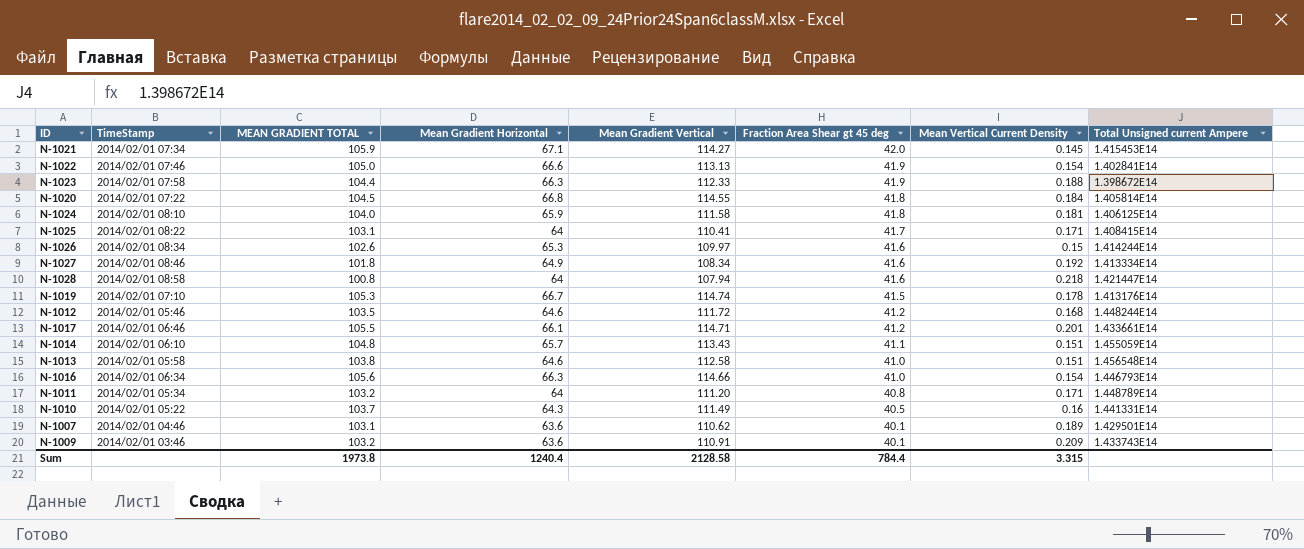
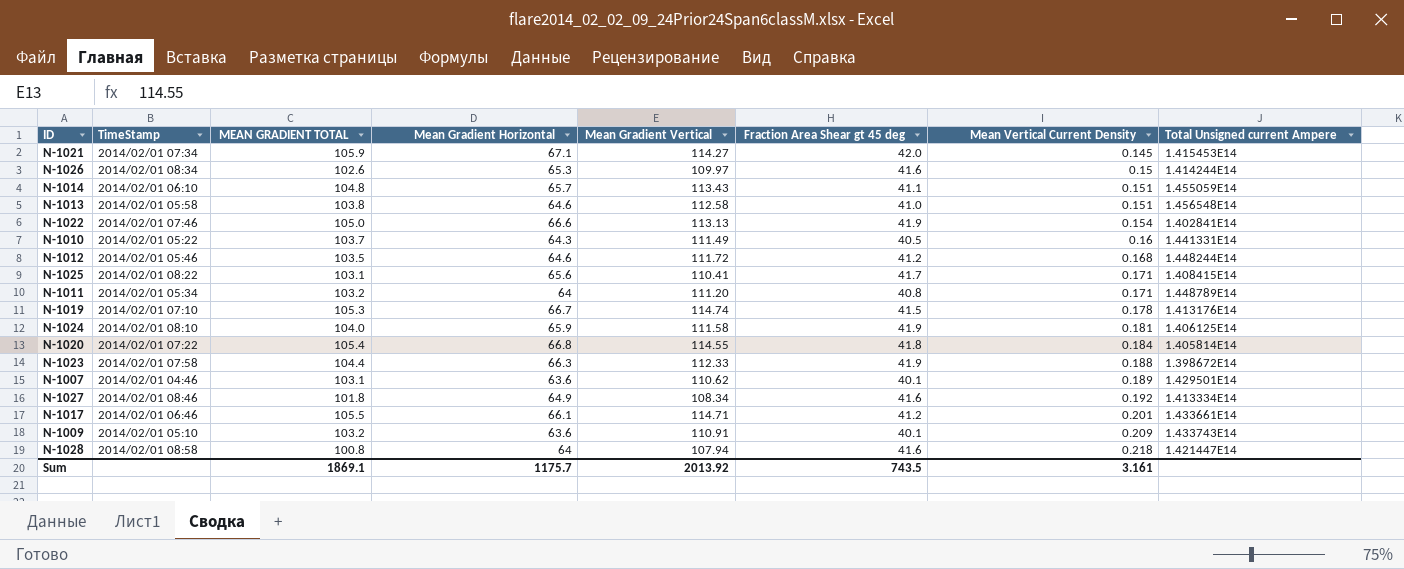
row order: Fraction Area Shear gt 45 deg descending -> Mean Vertical Current Density ascending
row N-1016: 2014/02/01 06:34 | 105.6 | 66.3 | 114.66 | 41.0 | 0.154 | 1.446793E14 -> none
N-1025 | Mean Gradient Horizontal: 64 -> 65.6
N-1024 | Fraction Area Shear gt 45 deg: 41.8 -> 41.9
N-1020 | MEAN GRADIENT TOTAL: 104.5 -> 105.4
N-1009 | TimeStamp: 2014/02/01 03:46 -> 2014/02/01 05:10
Sum | MEAN GRADIENT TOTAL: 1973.8 -> 1869.1
Sum | Mean Gradient Horizontal: 1240.4 -> 1175.7
Sum | Mean Gradient Vertical: 2128.58 -> 2013.92
Sum | Fraction Area Shear gt 45 deg: 784.4 -> 743.5
Sum | Mean Vertical Current Density: 3.315 -> 3.161

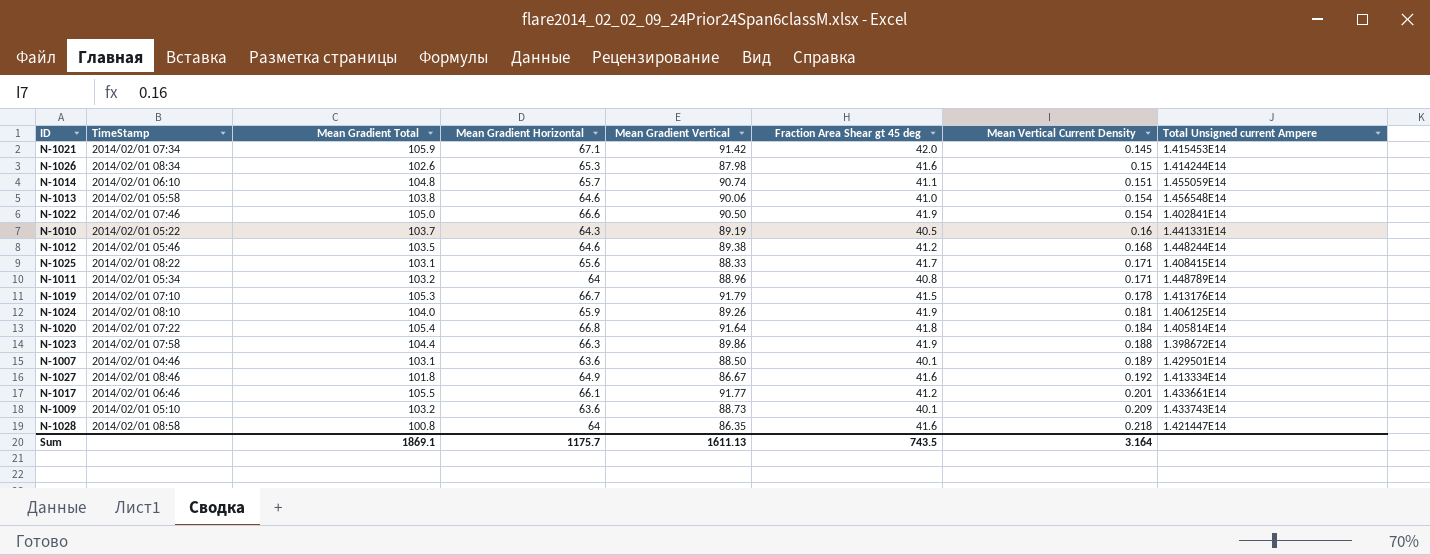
column name: MEAN GRADIENT TOTAL -> Mean Gradient Total
N-1021 | Mean Gradient Vertical: 114.27 -> 91.42
N-1026 | Mean Gradient Vertical: 109.97 -> 87.98
N-1014 | Mean Gradient Vertical: 113.43 -> 90.74
N-1013 | Mean Gradient Vertical: 112.58 -> 90.06
N-1013 | Mean Vertical Current Density: 0.151 -> 0.154
N-1022 | Mean Gradient Vertical: 113.13 -> 90.50
N-1010 | Mean Gradient Vertical: 111.49 -> 89.19
N-1012 | Mean Gradient Vertical: 111.72 -> 89.38
N-1025 | Mean Gradient Vertical: 110.41 -> 88.33
N-1011 | Mean Gradient Vertical: 111.20 -> 88.96
N-1019 | Mean Gradient Vertical: 114.74 -> 91.79
N-1024 | Mean Gradient Vertical: 111.58 -> 89.26
N-1020 | Mean Gradient Vertical: 114.55 -> 91.64
N-1023 | Mean Gradient Vertical: 112.33 -> 89.86
N-1007 | Mean Gradient Vertical: 110.62 -> 88.50
N-1027 | Mean Gradient Vertical: 108.34 -> 86.67
N-1017 | Mean Gradient Vertical: 114.71 -> 91.77
N-1009 | Mean Gradient Vertical: 110.91 -> 88.73
N-1028 | Mean Gradient Vertical: 107.94 -> 86.35
Sum | Mean Gradient Vertical: 2013.92 -> 1611.13
Sum | Mean Vertical Current Density: 3.161 -> 3.164

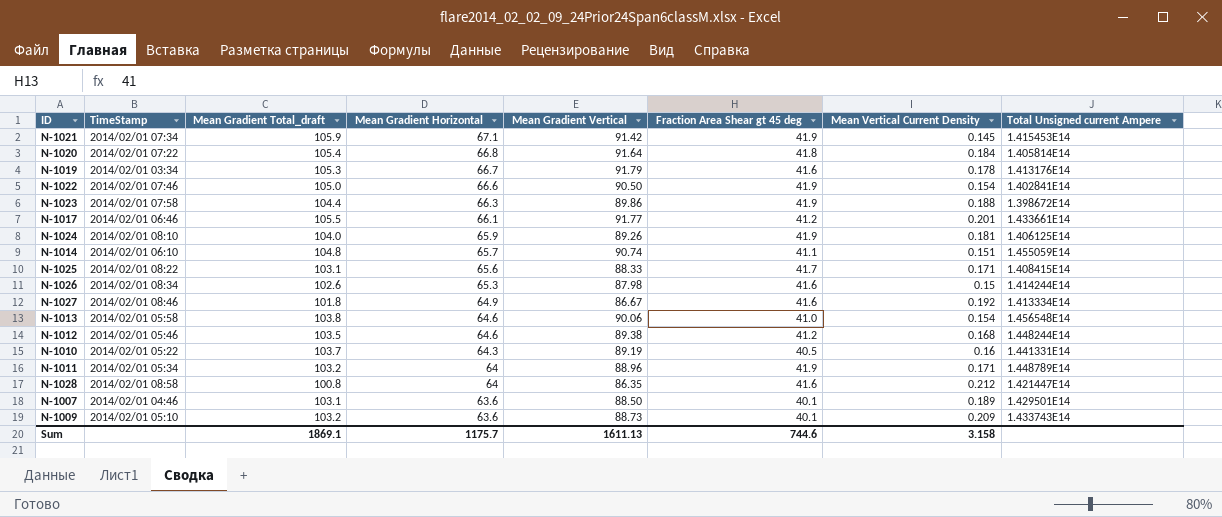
row order: Mean Vertical Current Density ascending -> Mean Gradient Horizontal descending
column name: Mean Gradient Total -> Mean Gradient Total_draft
N-1021 | Fraction Area Shear gt 45 deg: 42.0 -> 41.9
N-1019 | TimeStamp: 2014/02/01 07:10 -> 2014/02/01 03:34
N-1019 | Fraction Area Shear gt 45 deg: 41.5 -> 41.6
N-1011 | Fraction Area Shear gt 45 deg: 40.8 -> 41.9
N-1028 | Mean Vertical Current Density: 0.218 -> 0.212
Sum | Fraction Area Shear gt 45 deg: 743.5 -> 744.6
Sum | Mean Vertical Current Density: 3.164 -> 3.158

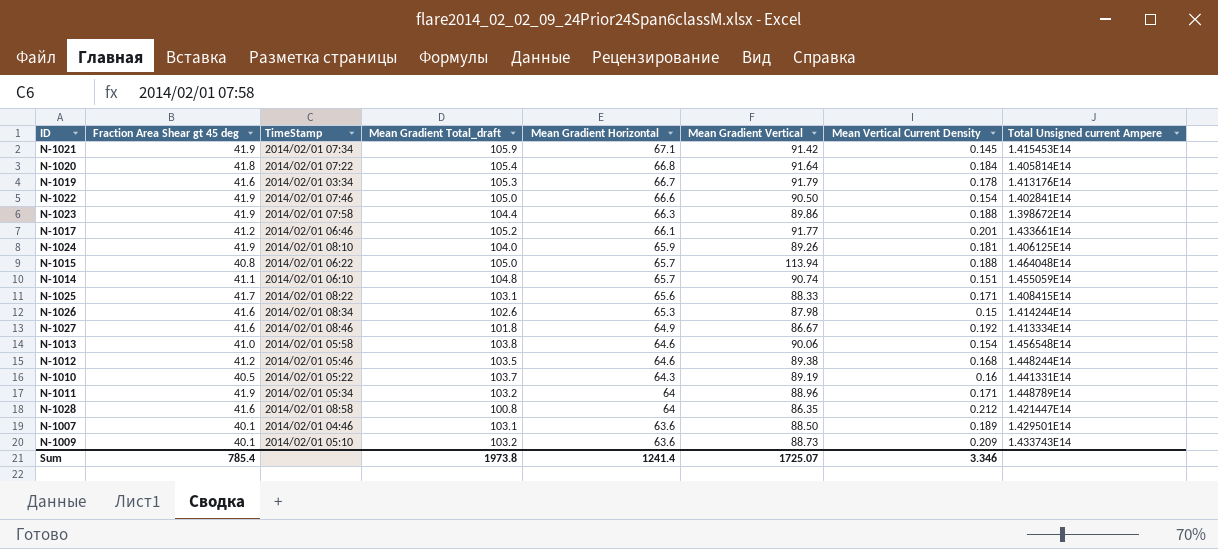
column Fraction Area Shear gt 45 deg | position: 6 -> 2
N-1017 | Mean Gradient Total_draft: 105.5 -> 105.2
row N-1015: none -> 40.8 | 2014/02/01 06:22 | 105.0 | 65.7 | 113.94 | 0.188 | 1.464048E14
Sum | Fraction Area Shear gt 45 deg: 744.6 -> 785.4
Sum | Mean Gradient Total_draft: 1869.1 -> 1973.8
Sum | Mean Gradient Horizontal: 1175.7 -> 1241.4
Sum | Mean Gradient Vertical: 1611.13 -> 1725.07
Sum | Mean Vertical Current Density: 3.158 -> 3.346

